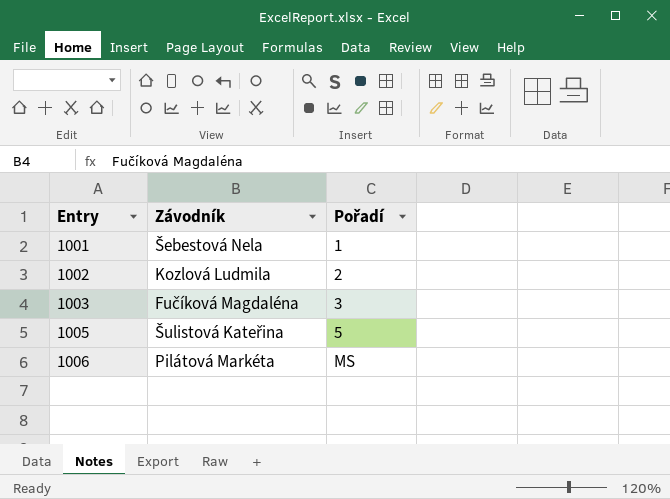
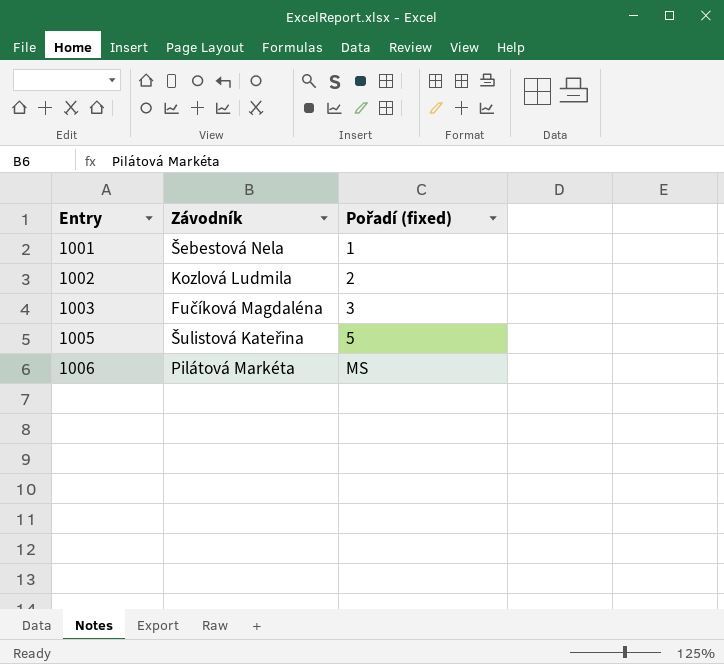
column name: Pořadí -> Pořadí (fixed)

